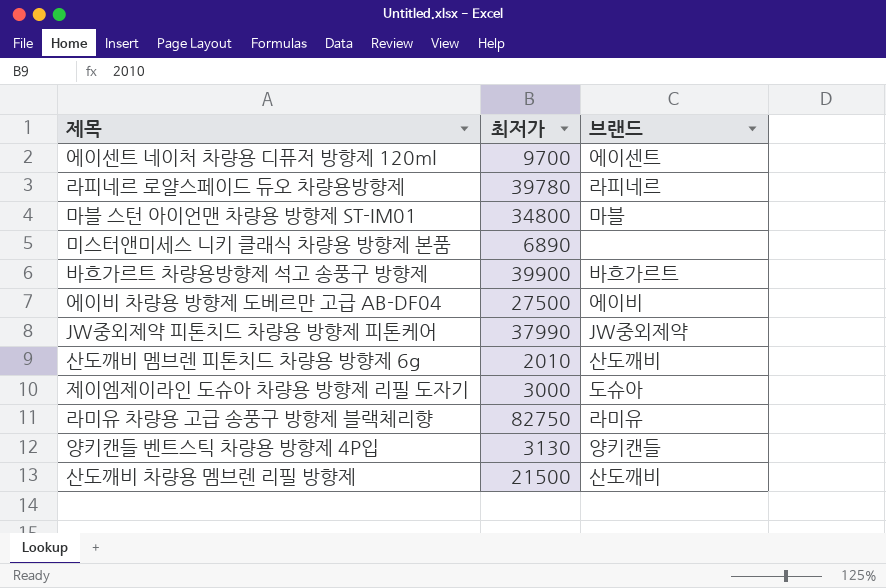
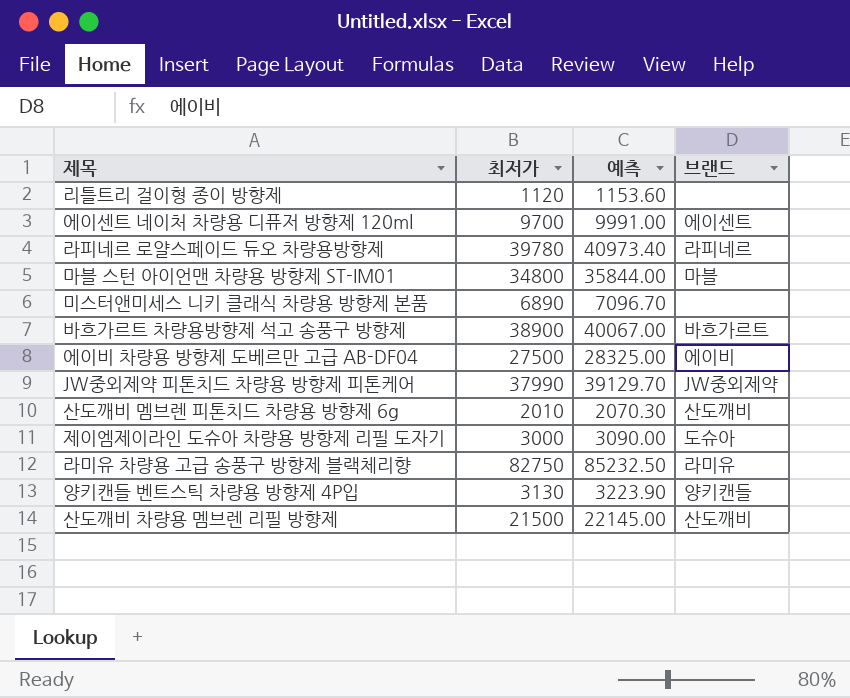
column 예측 | formula: none -> [최저가] * 1.03
row 리틀트리 걸이형 종이 방향제: none -> 1120 | 1153.60 | none
바흐가르트 차량용방향제 석고 송풍구 방향제 | 최저가: 39900 -> 38900

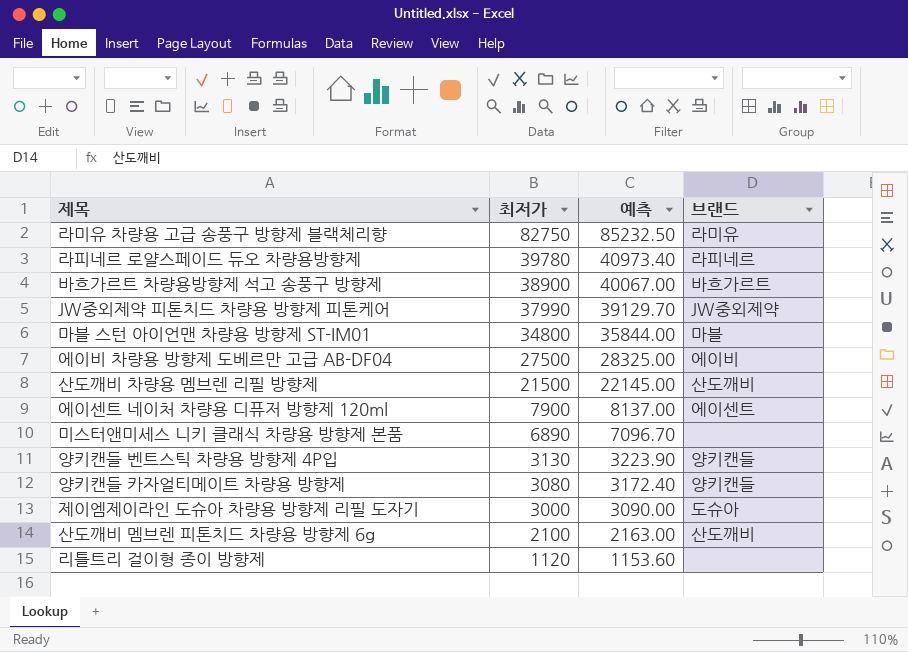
row order: none -> 최저가 descending
에이센트 네이처 차량용 디퓨저 방향제 120ml | 최저가: 9700 -> 7900
에이센트 네이처 차량용 디퓨저 방향제 120ml | 예측: 9991.00 -> 8137.00
row 양키캔들 카자얼티메이트 차량용 방향제: none -> 3080 | 3172.40 | 양키캔들
산도깨비 멤브렌 피톤치드 차량용 방향제 6g | 최저가: 2010 -> 2100
산도깨비 멤브렌 피톤치드 차량용 방향제 6g | 예측: 2070.30 -> 2163.00

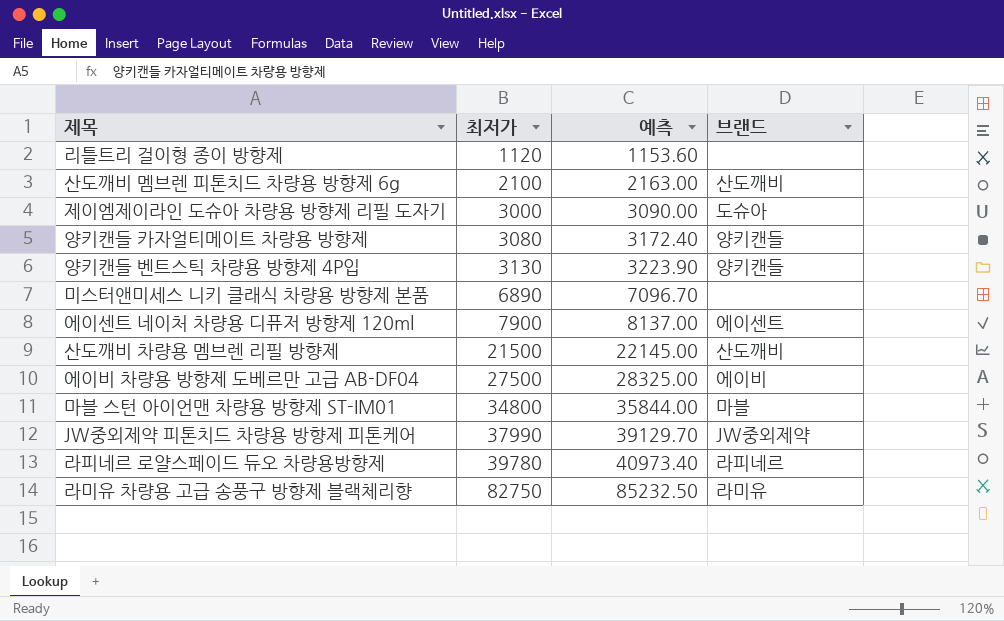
row order: 최저가 descending -> 최저가 ascending
row 바흐가르트 차량용방향제 석고 송풍구 방향제: 38900 | 40067.00 | 바흐가르트 -> none

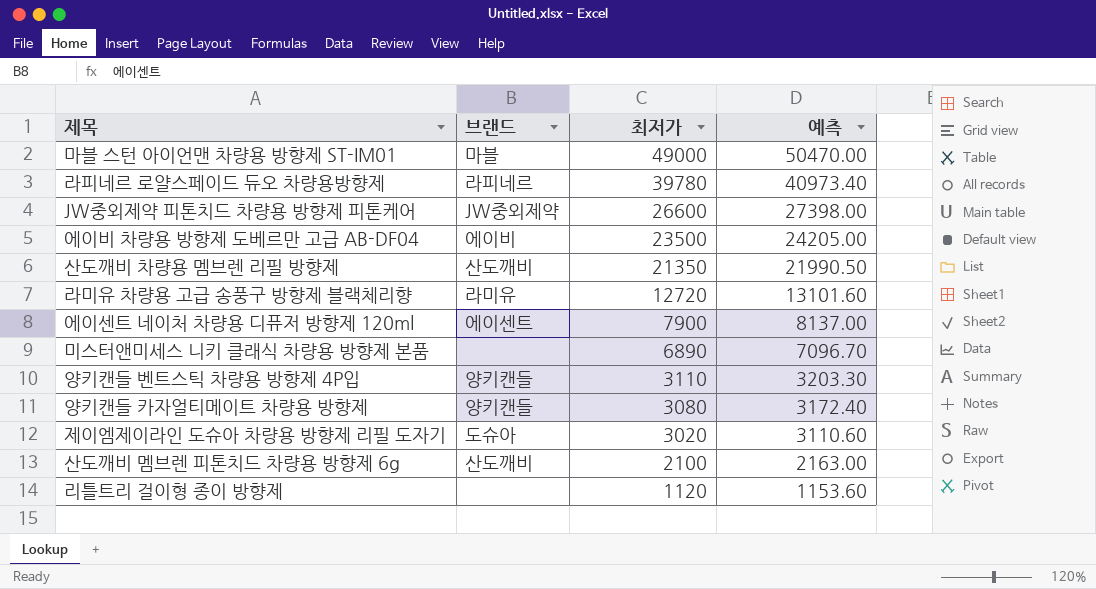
row order: 최저가 ascending -> 최저가 descending
column 브랜드 | position: 4 -> 2
마블 스턴 아이언맨 차량용 방향제 ST-IM01 | 최저가: 34800 -> 49000
마블 스턴 아이언맨 차량용 방향제 ST-IM01 | 예측: 35844.00 -> 50470.00
JW중외제약 피톤치드 차량용 방향제 피톤케어 | 최저가: 37990 -> 26600
JW중외제약 피톤치드 차량용 방향제 피톤케어 | 예측: 39129.70 -> 27398.00
에이비 차량용 방향제 도베르만 고급 AB-DF04 | 최저가: 27500 -> 23500
에이비 차량용 방향제 도베르만 고급 AB-DF04 | 예측: 28325.00 -> 24205.00
산도깨비 차량용 멤브렌 리필 방향제 | 최저가: 21500 -> 21350
산도깨비 차량용 멤브렌 리필 방향제 | 예측: 22145.00 -> 21990.50
라미유 차량용 고급 송풍구 방향제 블랙체리향 | 최저가: 82750 -> 12720
라미유 차량용 고급 송풍구 방향제 블랙체리향 | 예측: 85232.50 -> 13101.60
양키캔들 벤트스틱 차량용 방향제 4P입 | 최저가: 3130 -> 3110
양키캔들 벤트스틱 차량용 방향제 4P입 | 예측: 3223.90 -> 3203.30
제이엠제이라인 도슈아 차량용 방향제 리필 도자기 | 최저가: 3000 -> 3020
제이엠제이라인 도슈아 차량용 방향제 리필 도자기 | 예측: 3090.00 -> 3110.60

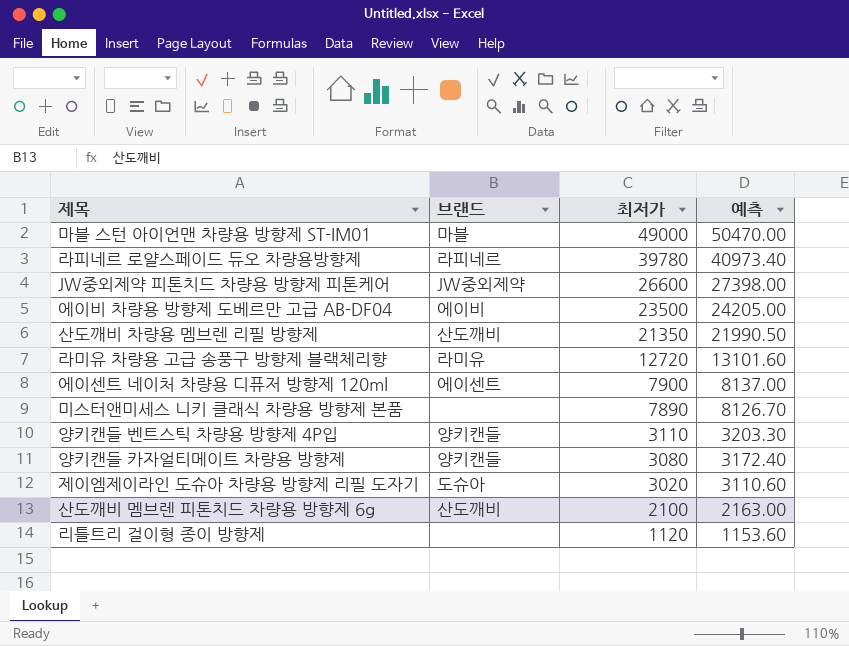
미스터앤미세스 니키 클래식 차량용 방향제 본품 | 최저가: 6890 -> 7890
미스터앤미세스 니키 클래식 차량용 방향제 본품 | 예측: 7096.70 -> 8126.70

